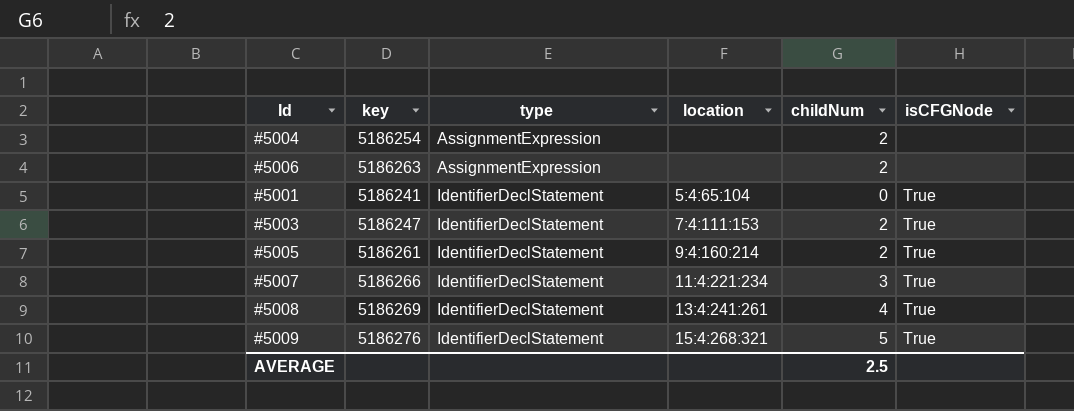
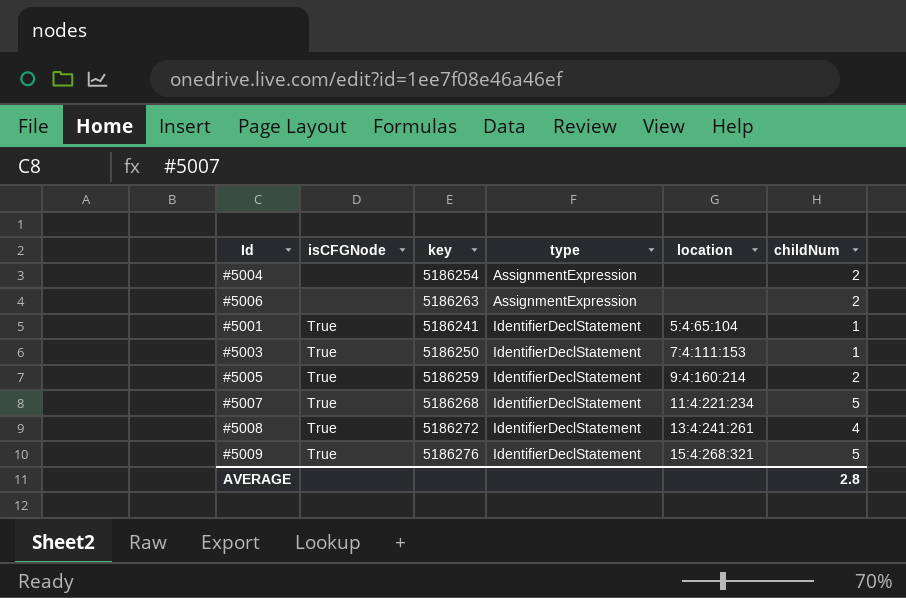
column isCFGNode | position: 6 -> 2
#5001 | childNum: 0 -> 1
#5003 | key: 5186247 -> 5186250
#5003 | childNum: 2 -> 1
#5005 | key: 5186261 -> 5186259
#5007 | key: 5186266 -> 5186268
#5007 | childNum: 3 -> 5
#5008 | key: 5186269 -> 5186272
AVERAGE | childNum: 2.5 -> 2.8

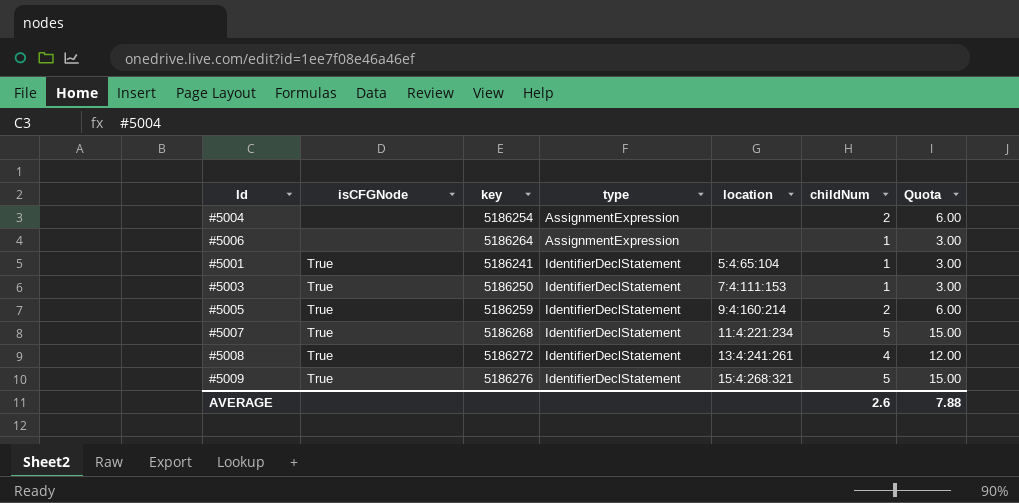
column Quota | formula: none -> [childNum] * 3
#5006 | key: 5186263 -> 5186264
#5006 | childNum: 2 -> 1
AVERAGE | childNum: 2.8 -> 2.6

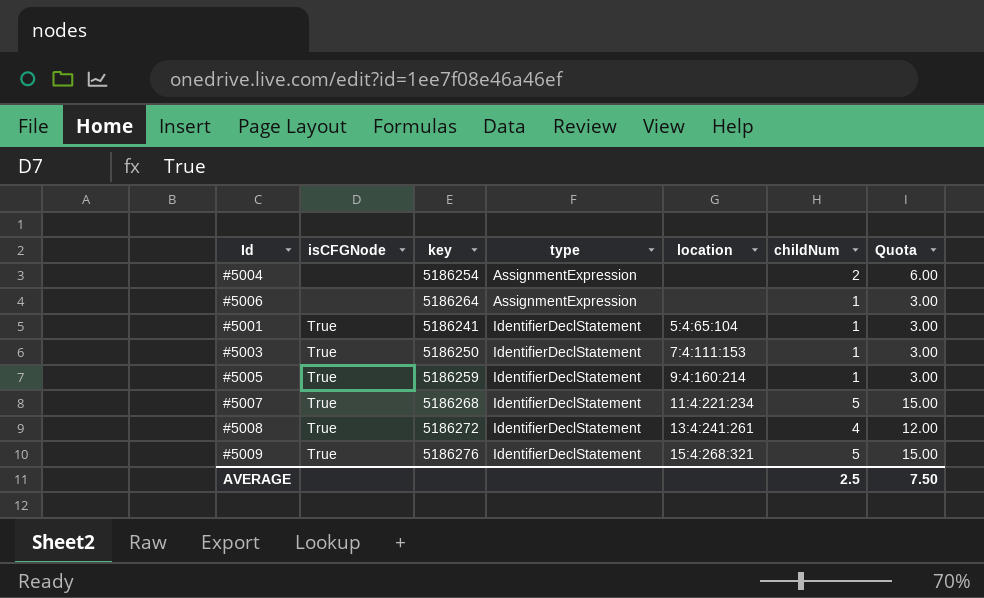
#5005 | childNum: 2 -> 1
#5005 | Quota: 6.00 -> 3.00
AVERAGE | childNum: 2.6 -> 2.5
AVERAGE | Quota: 7.88 -> 7.50

